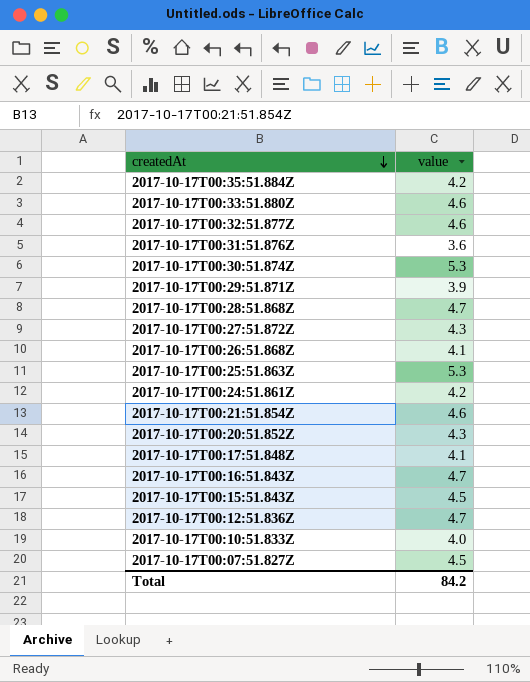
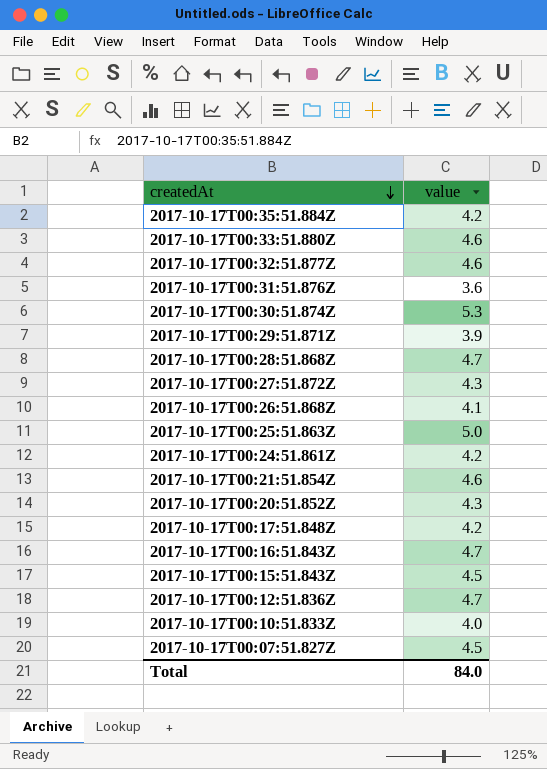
2017-10-17T00:25:51.863Z | value: 5.3 -> 5.0
2017-10-17T00:17:51.848Z | value: 4.1 -> 4.2
Total | value: 84.2 -> 84.0

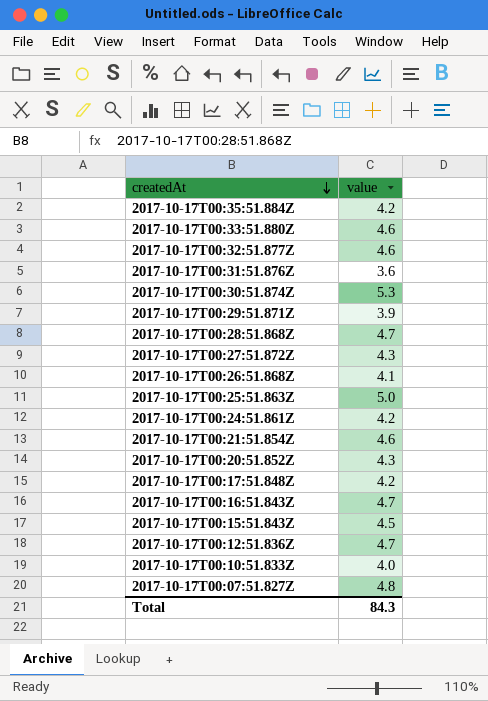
2017-10-17T00:07:51.827Z | value: 4.5 -> 4.8
Total | value: 84.0 -> 84.3

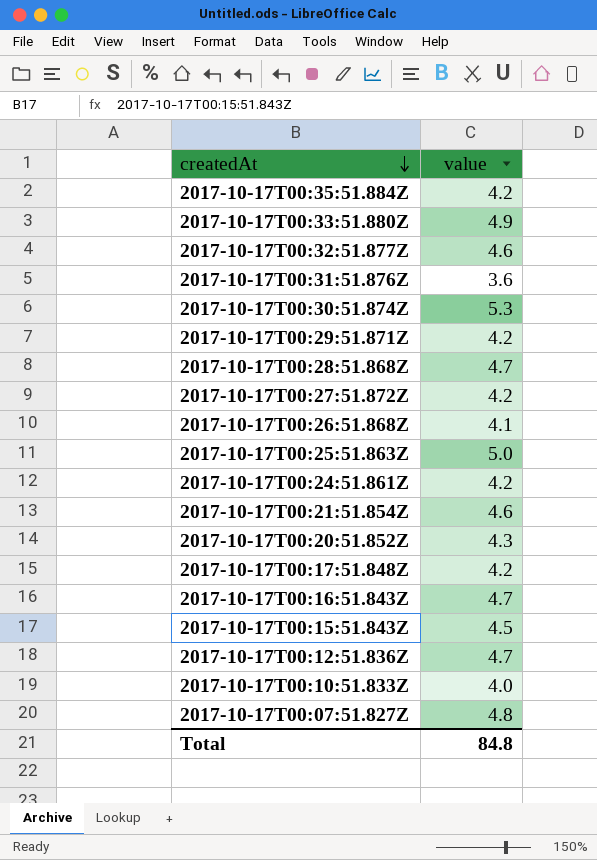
2017-10-17T00:33:51.880Z | value: 4.6 -> 4.9
2017-10-17T00:29:51.871Z | value: 3.9 -> 4.2
2017-10-17T00:27:51.872Z | value: 4.3 -> 4.2
Total | value: 84.3 -> 84.8

